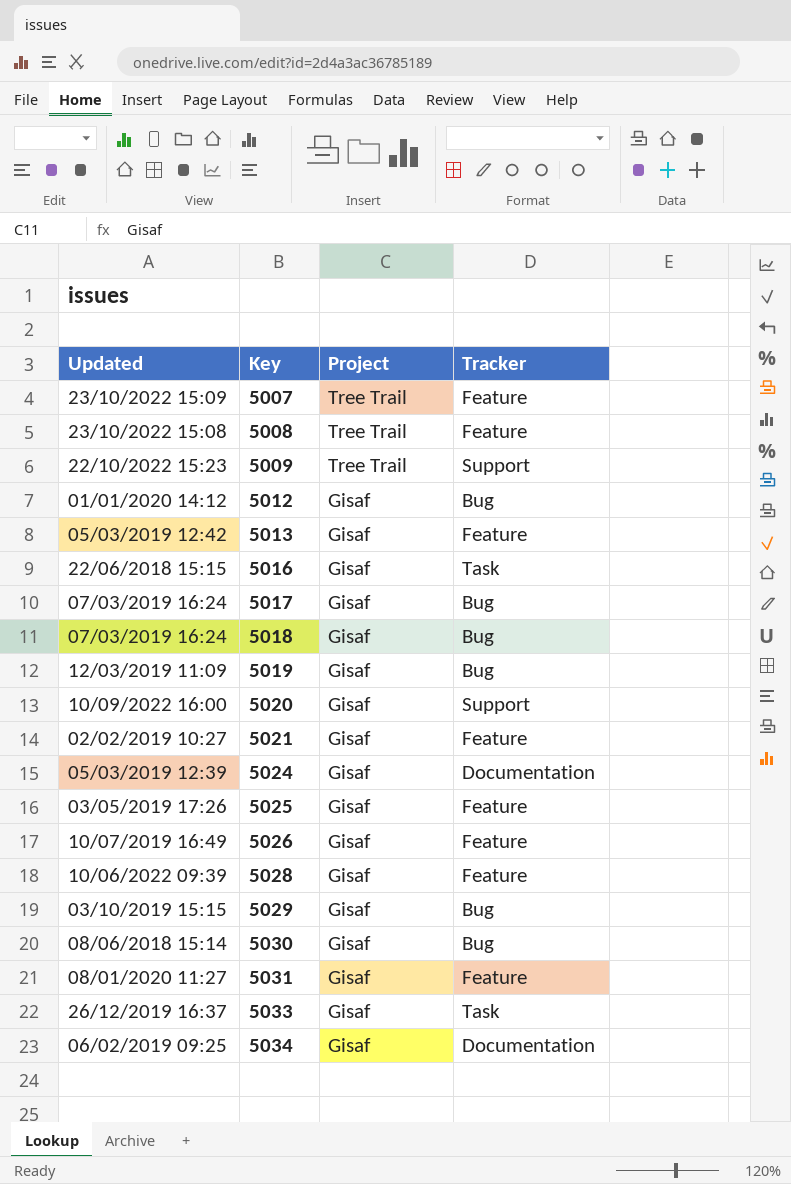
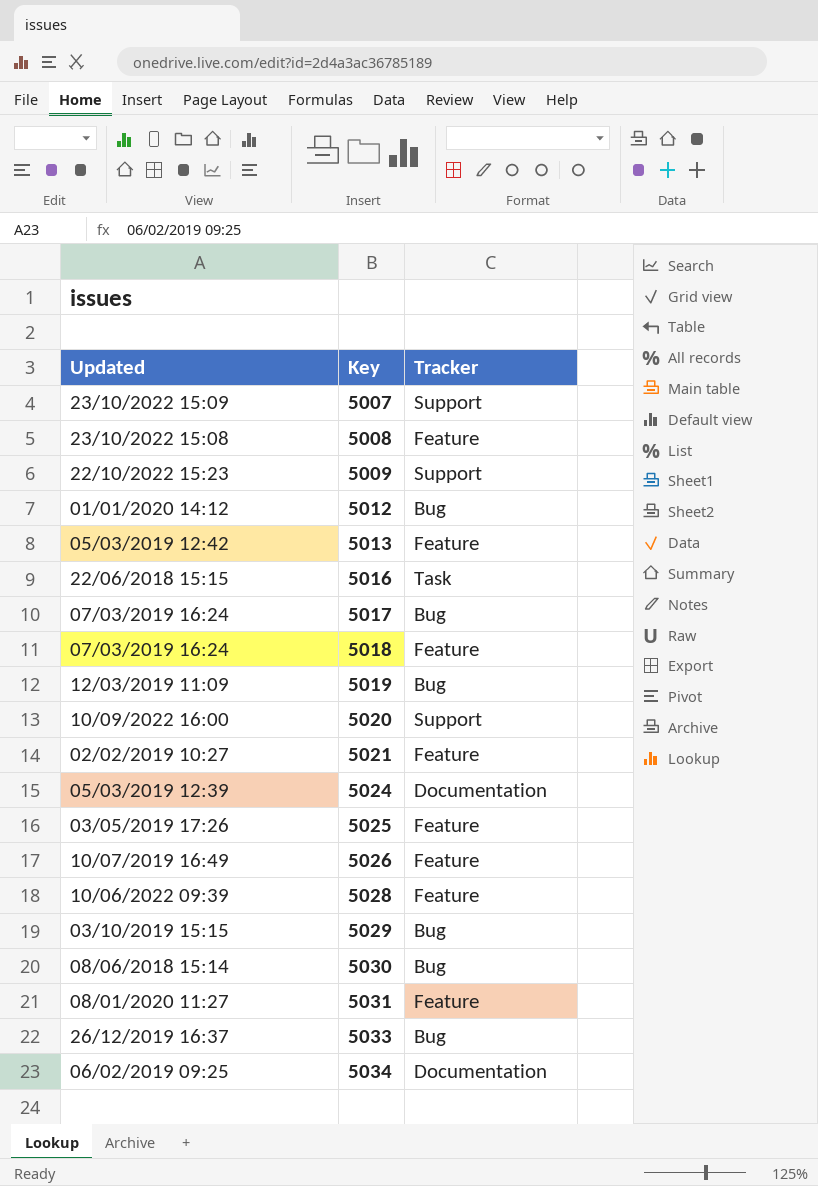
column Project | position: 3 -> none
5007 | Tracker: Feature -> Support
5018 | Tracker: Bug -> Feature
5033 | Tracker: Task -> Bug

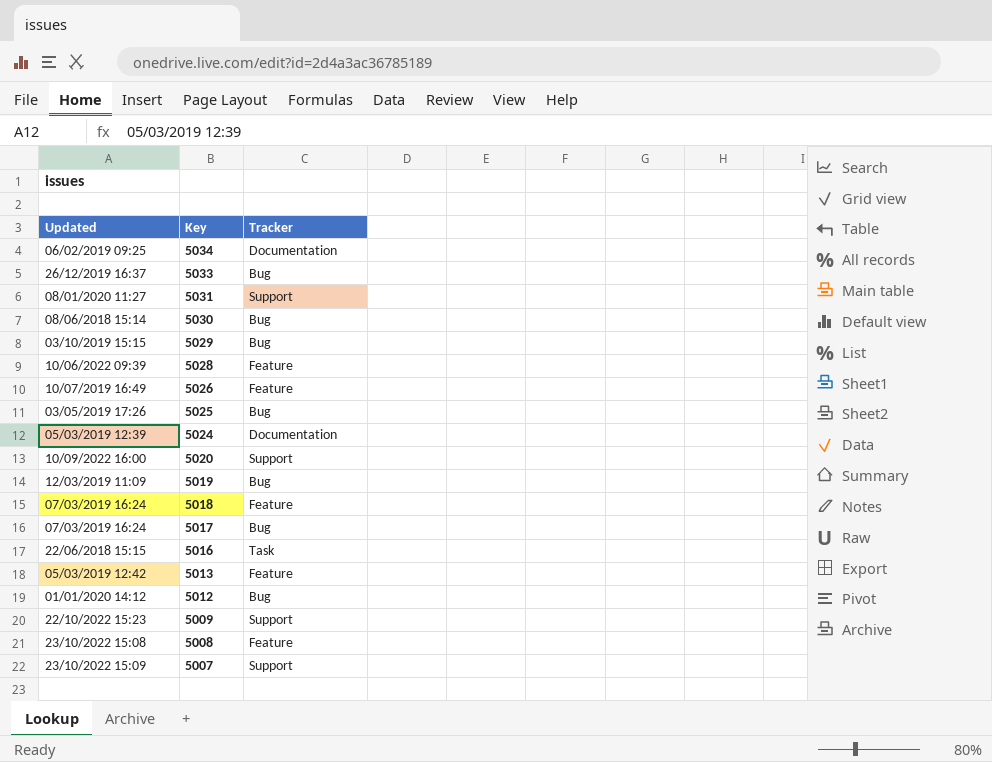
row order: Key ascending -> Key descending
row 5021: 02/02/2019 10:27 | Feature -> none
5031 | Tracker: Feature -> Support
5025 | Tracker: Feature -> Bug

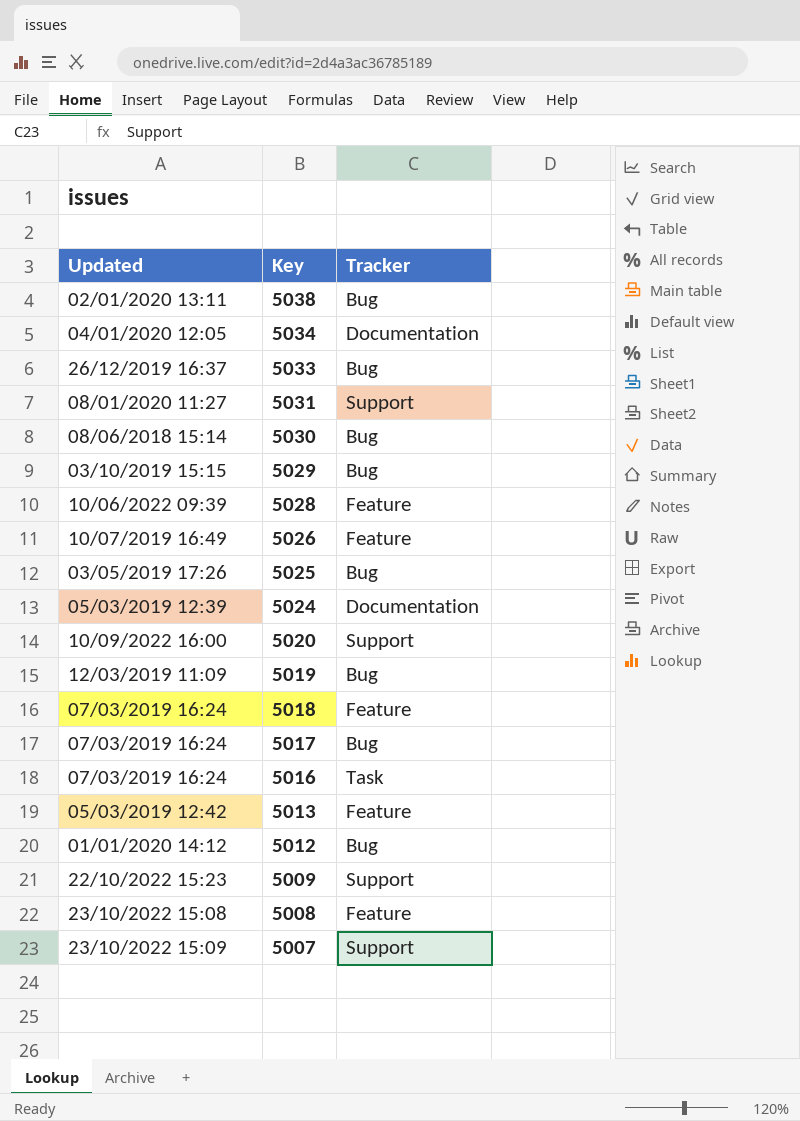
row 5038: none -> 02/01/2020 13:11 | Bug
5034 | Updated: 06/02/2019 09:25 -> 04/01/2020 12:05
5016 | Updated: 22/06/2018 15:15 -> 07/03/2019 16:24

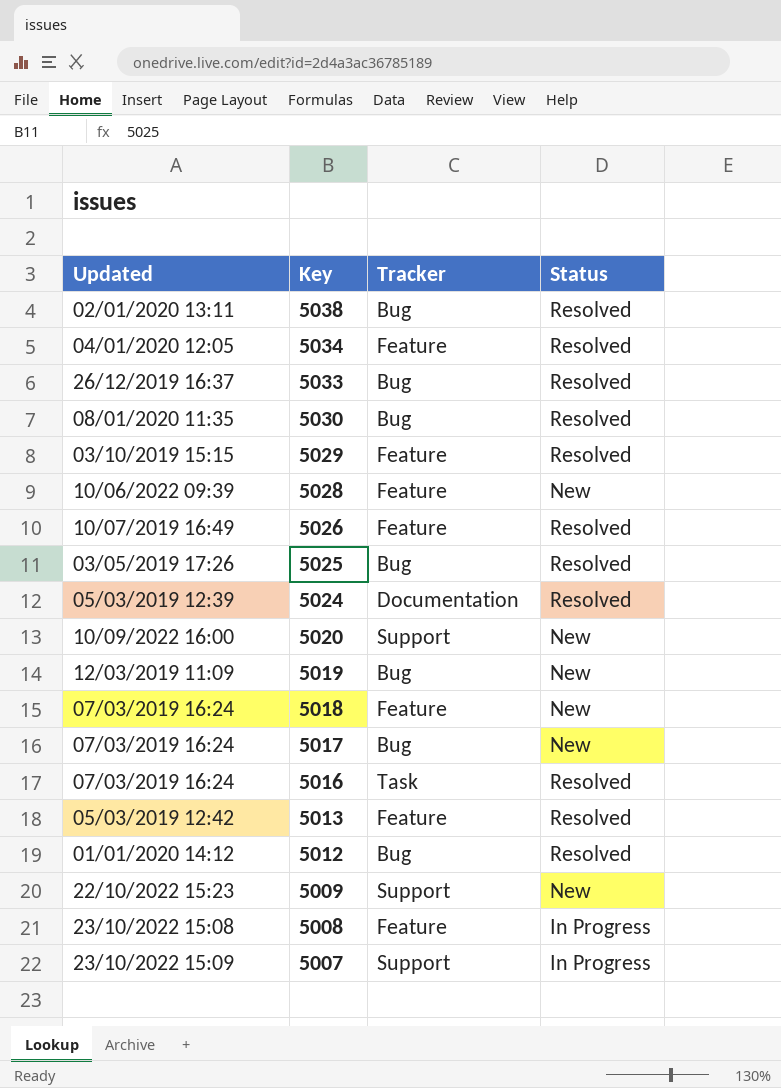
column Status | position: none -> 4
row 5031: 08/01/2020 11:27 | Support -> none
5034 | Tracker: Documentation -> Feature
5030 | Updated: 08/06/2018 15:14 -> 08/01/2020 11:35
5029 | Tracker: Bug -> Feature

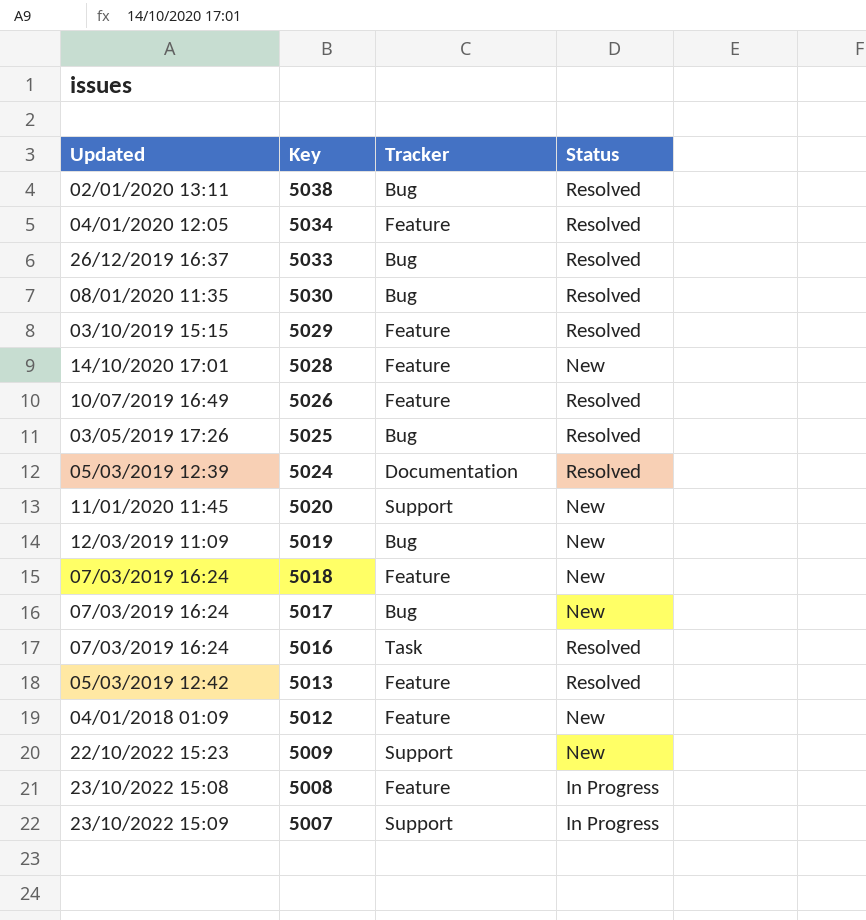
5028 | Updated: 10/06/2022 09:39 -> 14/10/2020 17:01
5020 | Updated: 10/09/2022 16:00 -> 11/01/2020 11:45
5012 | Updated: 01/01/2020 14:12 -> 04/01/2018 01:09
5012 | Tracker: Bug -> Feature
5012 | Status: Resolved -> New

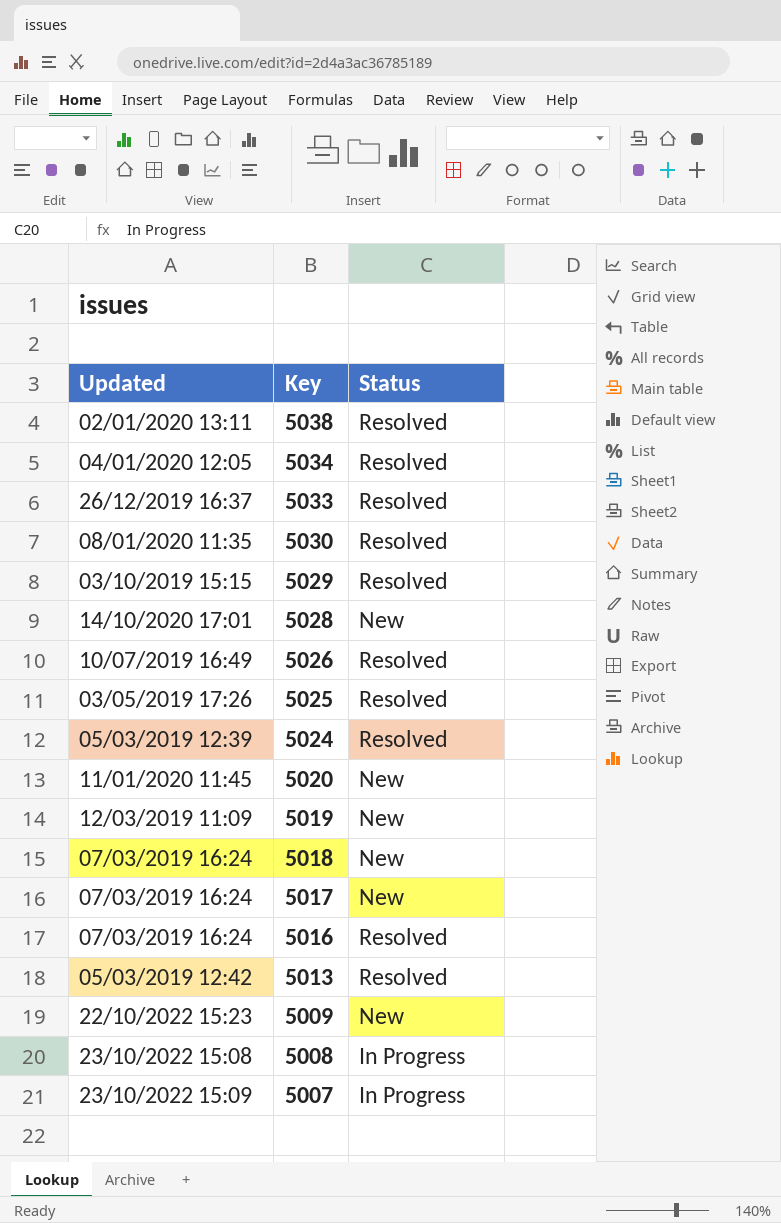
column Tracker | position: 3 -> none
row 5012: 04/01/2018 01:09 | Feature | New -> none

